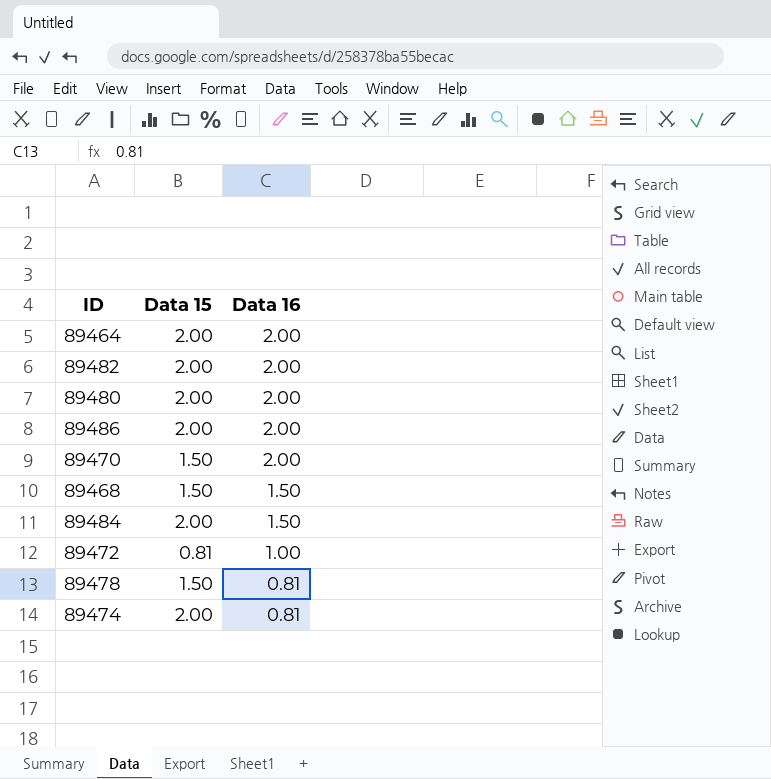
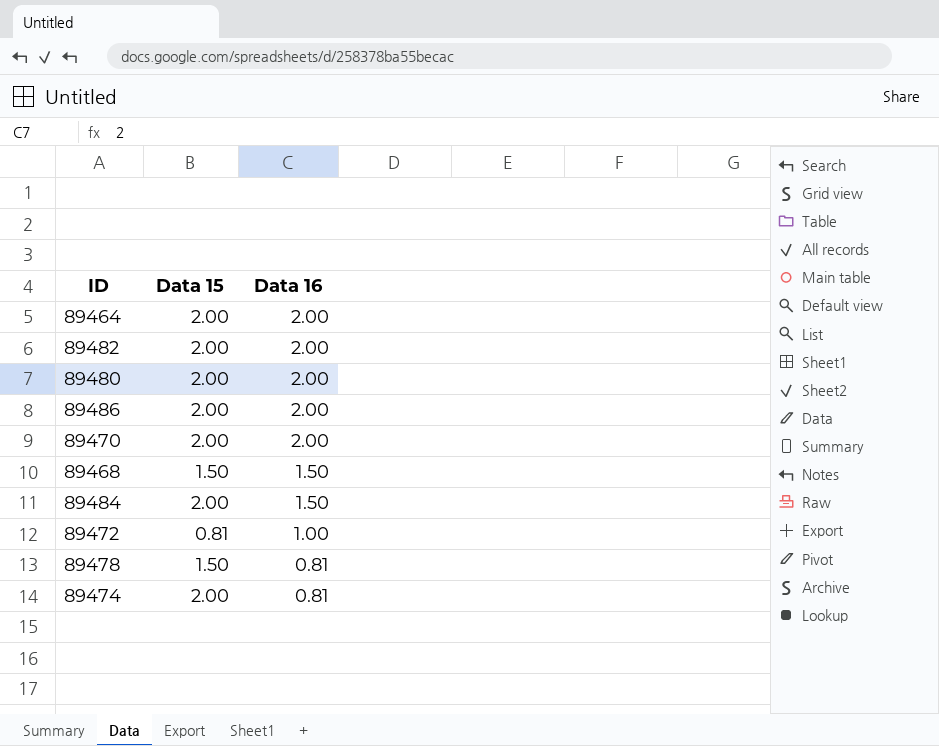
89470 | Data 15: 1.50 -> 2.00

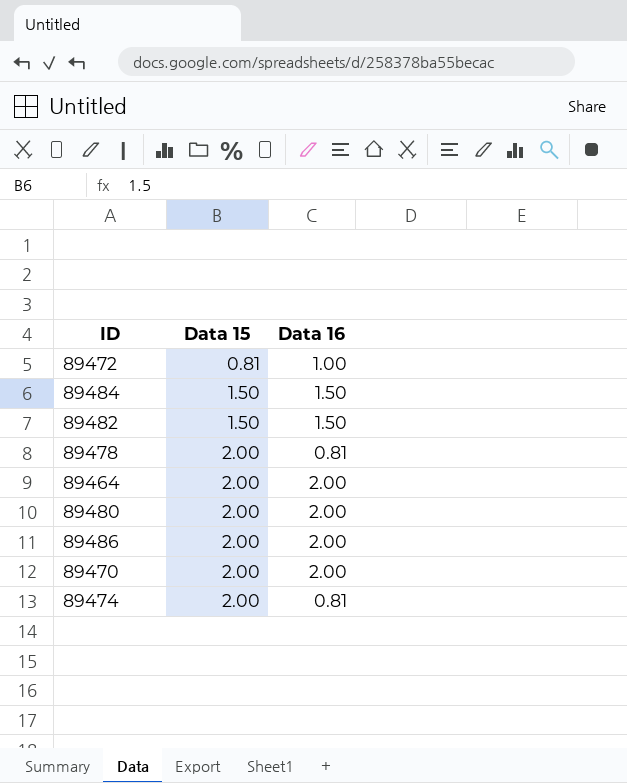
row order: Data 16 descending -> Data 15 ascending
row 89468: 1.50 | 1.50 -> none
89484 | Data 15: 2.00 -> 1.50
89482 | Data 15: 2.00 -> 1.50
89482 | Data 16: 2.00 -> 1.50
89478 | Data 15: 1.50 -> 2.00

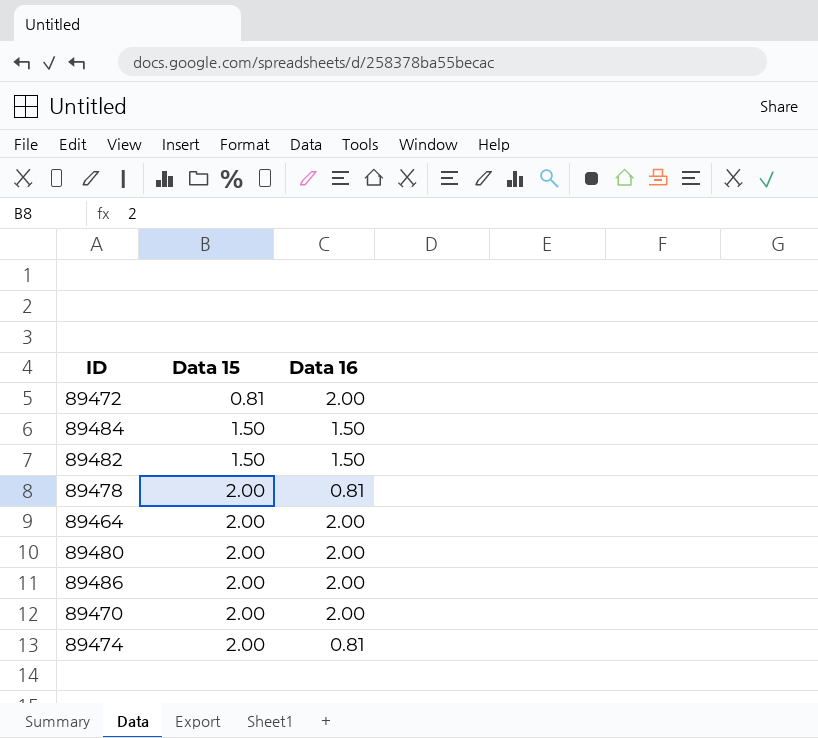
89472 | Data 16: 1.00 -> 2.00

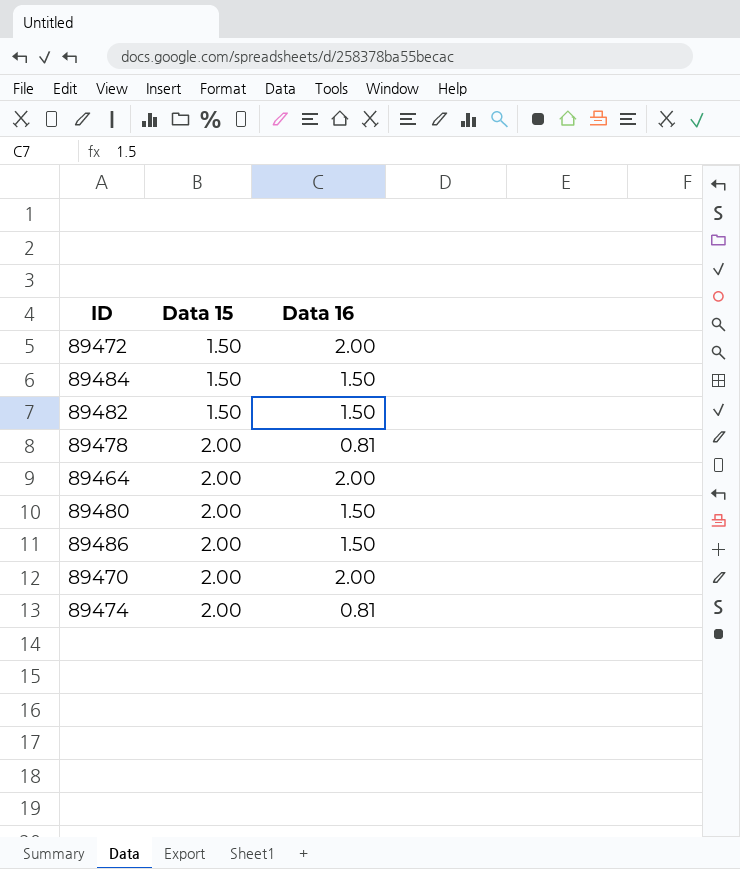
89472 | Data 15: 0.81 -> 1.50
89480 | Data 16: 2.00 -> 1.50
89486 | Data 16: 2.00 -> 1.50

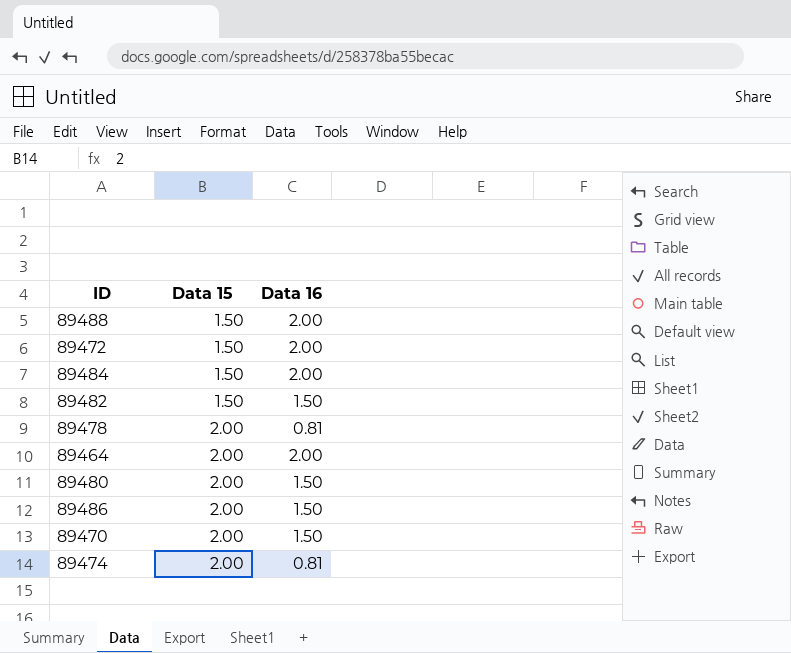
row 89488: none -> 1.50 | 2.00
89484 | Data 16: 1.50 -> 2.00
89470 | Data 16: 2.00 -> 1.50

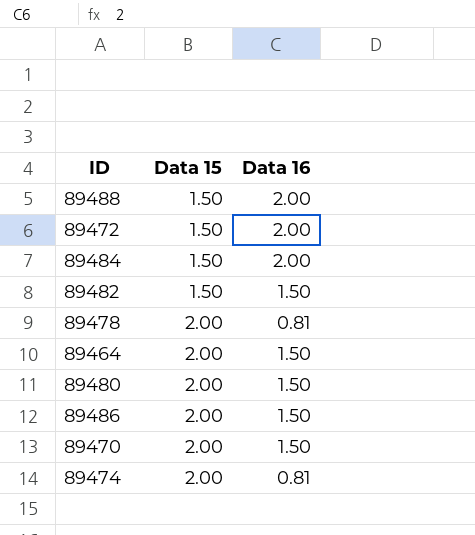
89464 | Data 16: 2.00 -> 1.50

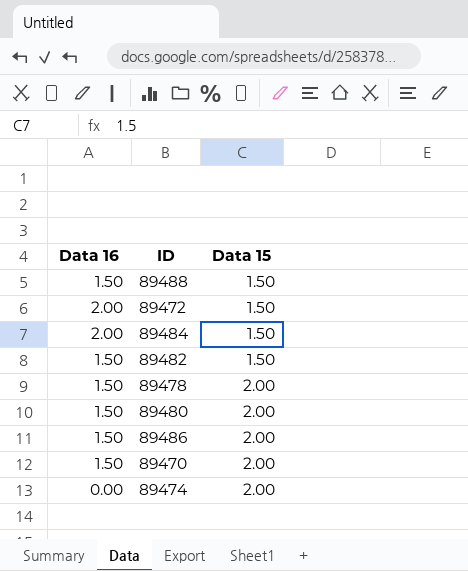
column Data 16 | position: 3 -> 1
row 89464: 2.00 | 1.50 -> none
89488 | Data 16: 2.00 -> 1.50
89478 | Data 16: 0.81 -> 1.50
89474 | Data 16: 0.81 -> 0.00

